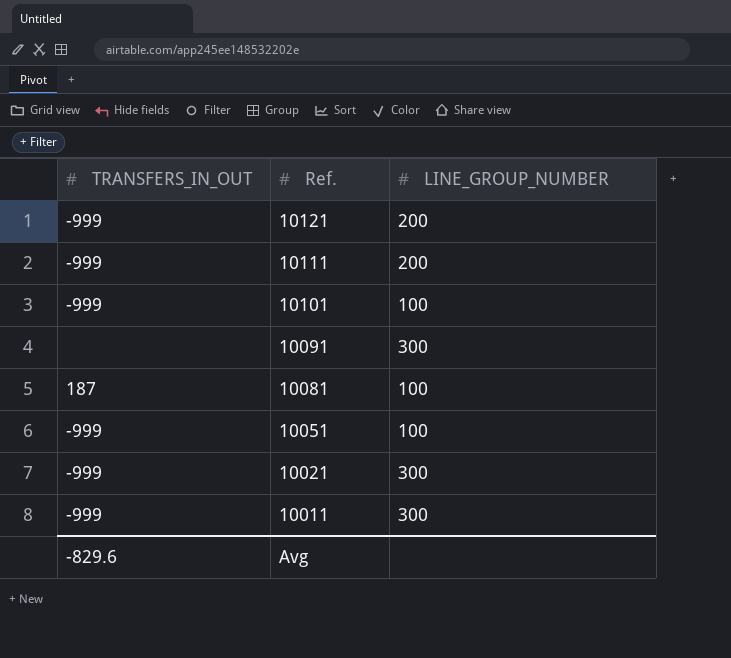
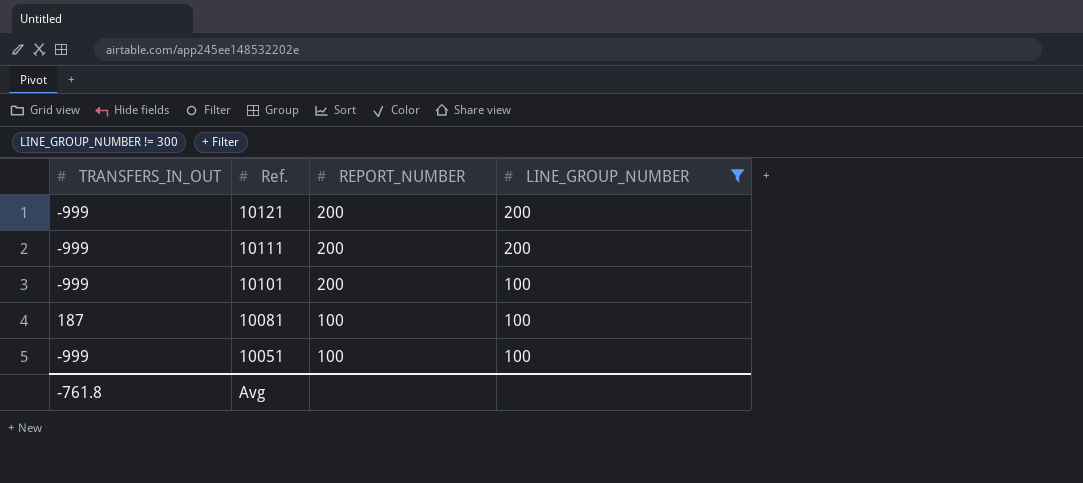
filter: none -> LINE_GROUP_NUMBER != 300
column REPORT_NUMBER | position: none -> 3
Avg | TRANSFERS_IN_OUT: -829.6 -> -761.8

